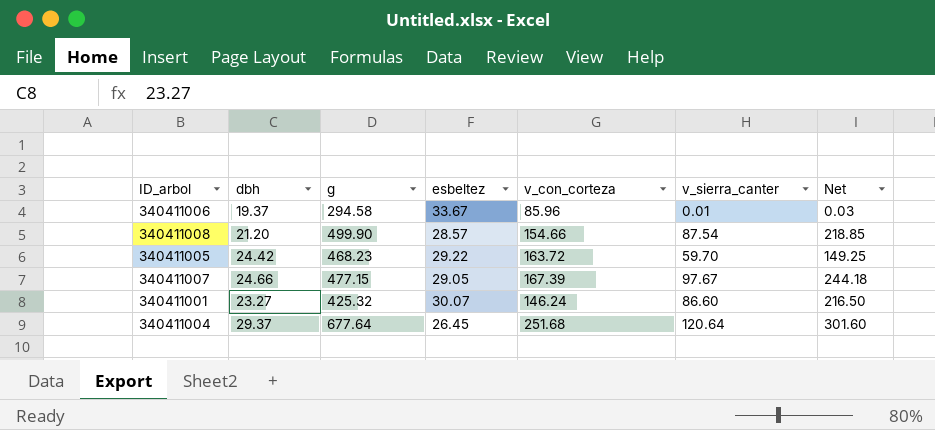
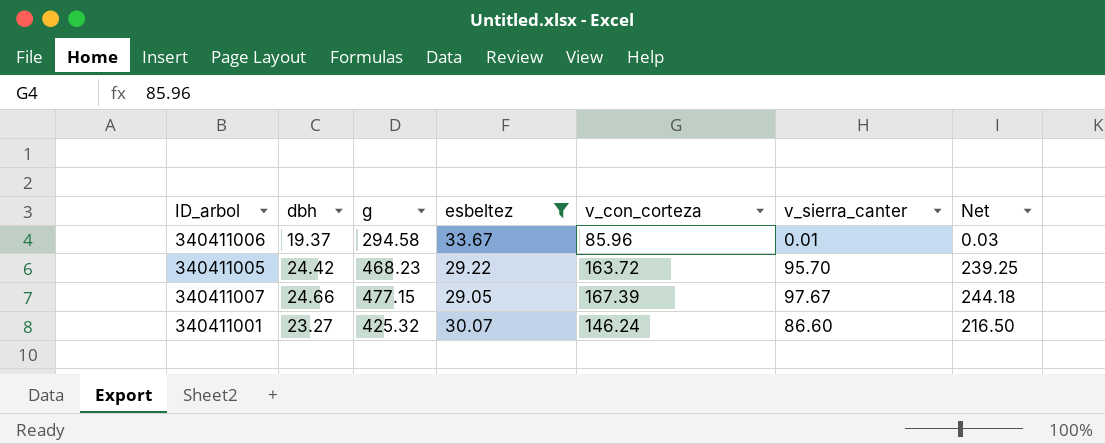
filter: none -> esbeltez >= 29.05
340411005 | v_sierra_canter: 59.70 -> 95.70
340411005 | Net: 149.25 -> 239.25

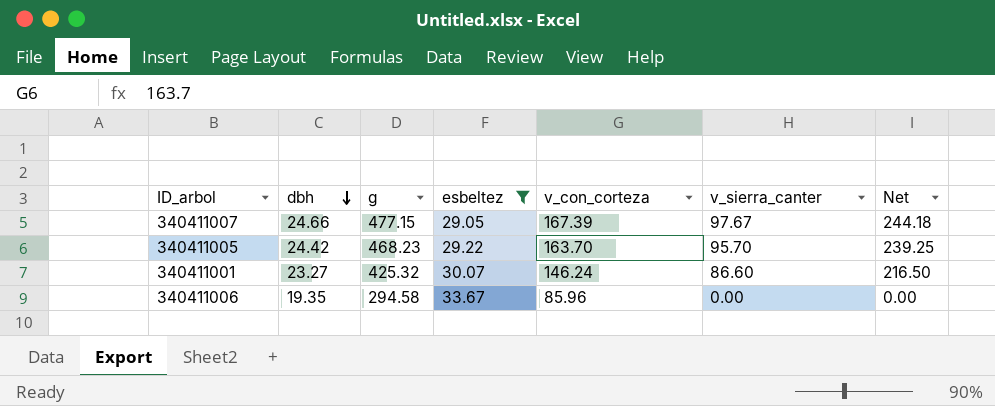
row order: none -> dbh descending
340411005 | v_con_corteza: 163.72 -> 163.70
340411006 | dbh: 19.37 -> 19.35
340411006 | v_sierra_canter: 0.01 -> 0.00
340411006 | Net: 0.03 -> 0.00

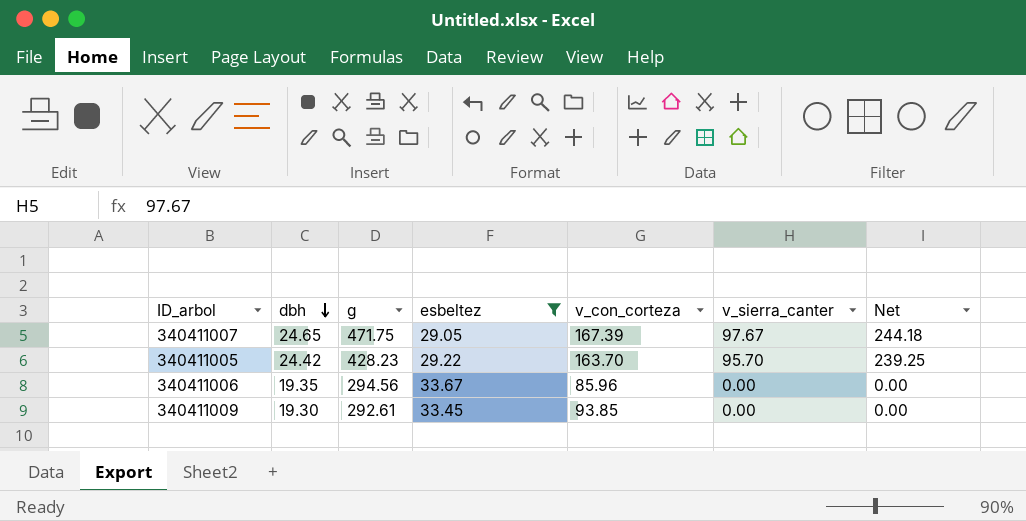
row 340411001: 23.27 | 425.32 | 30.07 | 146.24 | 86.60 | 216.50 -> none
340411007 | dbh: 24.66 -> 24.65
340411007 | g: 477.15 -> 471.75
340411005 | g: 468.23 -> 428.23
340411006 | g: 294.58 -> 294.56
row 340411009: none -> 19.30 | 292.61 | 33.45 | 93.85 | 0.00 | 0.00

